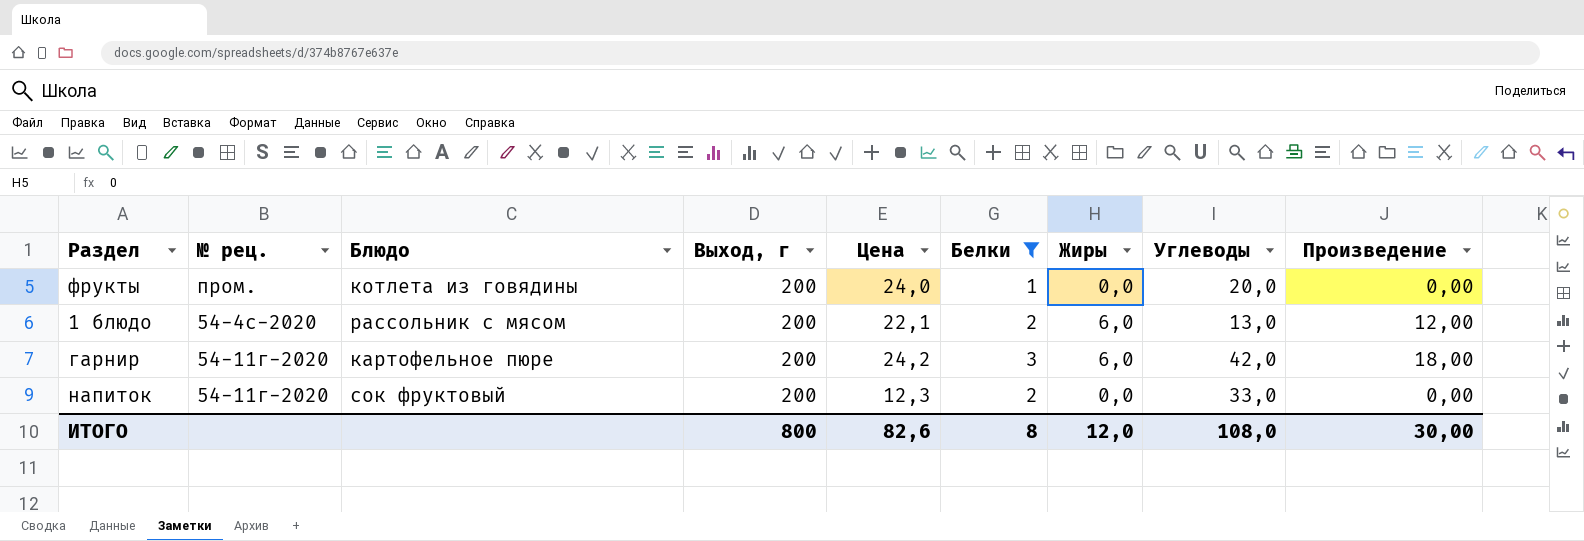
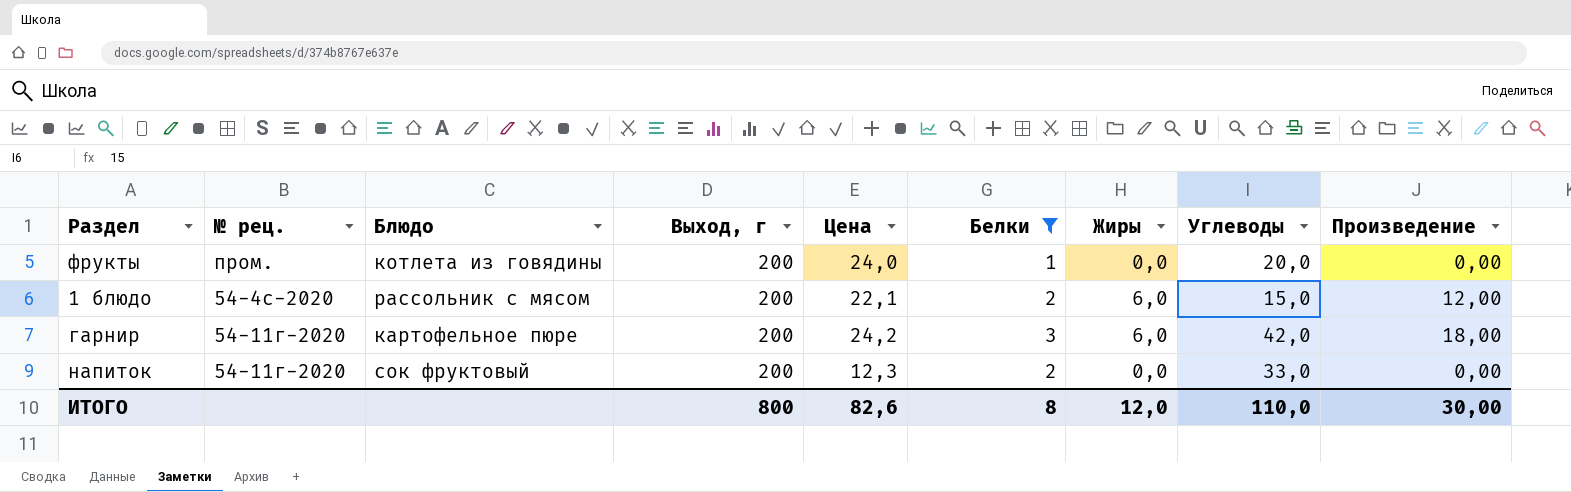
1 блюдо | Углеводы: 13,0 -> 15,0
ИТОГО | Углеводы: 108,0 -> 110,0

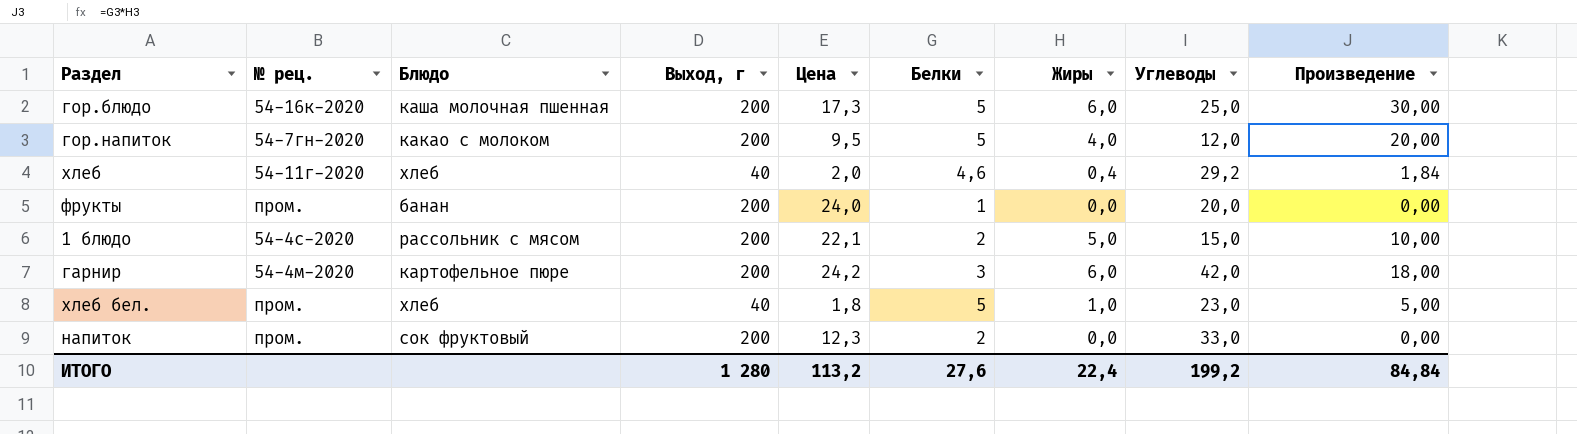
filter: Белки <= 3 -> none
фрукты | Блюдо: котлета из говядины -> банан
1 блюдо | Жиры: 6,0 -> 5,0
1 блюдо | Произведение: 12,00 -> 10,00
гарнир | № рец.: 54-11г-2020 -> 54-4м-2020
напиток | № рец.: 54-11г-2020 -> пром.
ИТОГО | Выход, г: 800 -> 1 280
ИТОГО | Цена: 82,6 -> 113,2
ИТОГО | Белки: 8 -> 27,6
ИТОГО | Жиры: 12,0 -> 22,4
ИТОГО | Углеводы: 110,0 -> 199,2
ИТОГО | Произведение: 30,00 -> 84,84

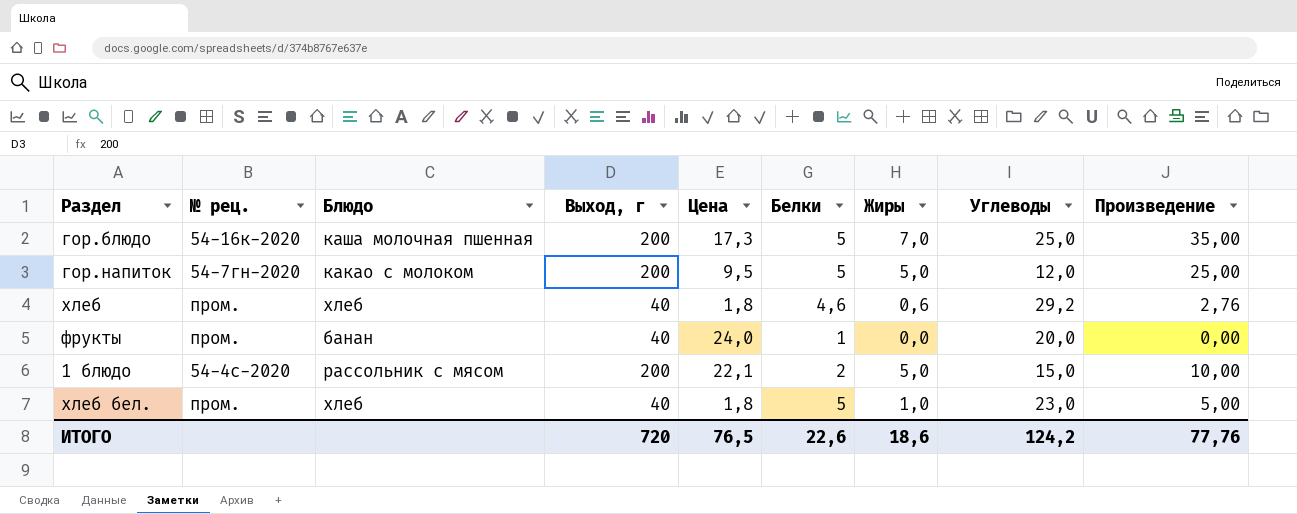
row гарнир: 54-4м-2020 | картофельное пюре | 200 | 24,2 | 3 | 6,0 | 42,0 | 18,00 -> none
row напиток: пром. | сок фруктовый | 200 | 12,3 | 2 | 0,0 | 33,0 | 0,00 -> none
гор.блюдо | Жиры: 6,0 -> 7,0
гор.блюдо | Произведение: 30,00 -> 35,00
гор.напиток | Жиры: 4,0 -> 5,0
гор.напиток | Произведение: 20,00 -> 25,00
хлеб | № рец.: 54-11г-2020 -> пром.
хлеб | Цена: 2,0 -> 1,8
хлеб | Жиры: 0,4 -> 0,6
хлеб | Произведение: 1,84 -> 2,76
фрукты | Выход, г: 200 -> 40
ИТОГО | Выход, г: 1 280 -> 720
ИТОГО | Цена: 113,2 -> 76,5
ИТОГО | Белки: 27,6 -> 22,6
ИТОГО | Жиры: 22,4 -> 18,6
ИТОГО | Углеводы: 199,2 -> 124,2
ИТОГО | Произведение: 84,84 -> 77,76

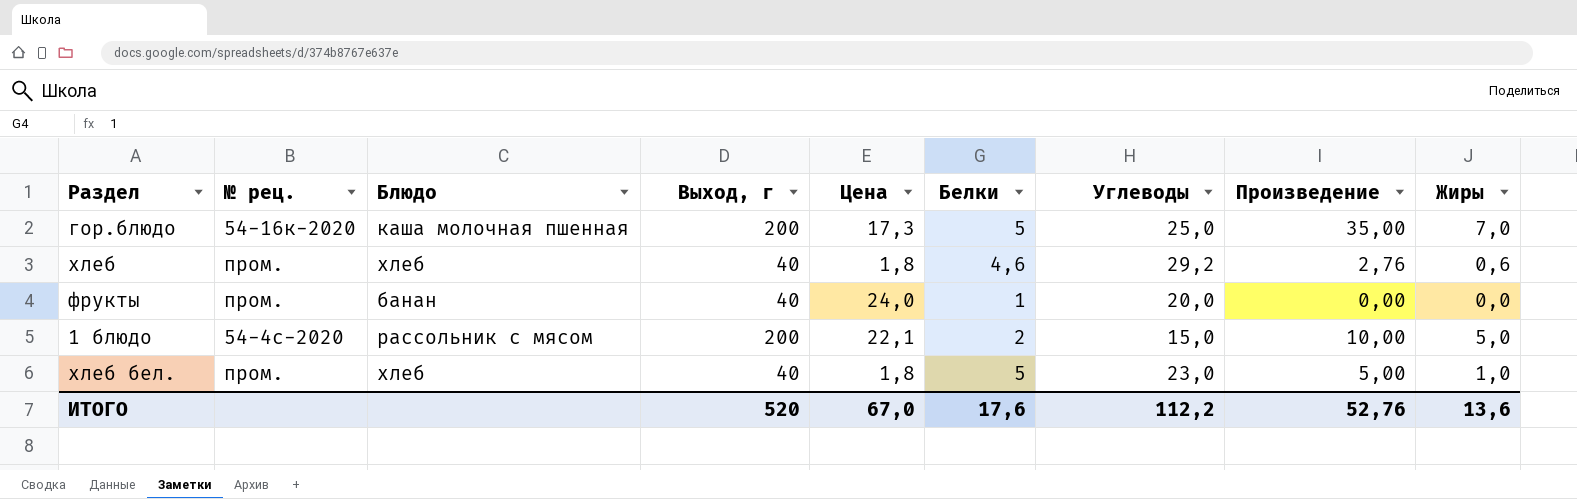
column Жиры | position: 7 -> 9
row гор.напиток: 54-7гн-2020 | какао с молоком | 200 | 9,5 | 5 | 5,0 | 12,0 | 25,00 -> none
ИТОГО | Выход, г: 720 -> 520
ИТОГО | Цена: 76,5 -> 67,0
ИТОГО | Белки: 22,6 -> 17,6
ИТОГО | Углеводы: 124,2 -> 112,2
ИТОГО | Произведение: 77,76 -> 52,76
ИТОГО | Жиры: 18,6 -> 13,6

